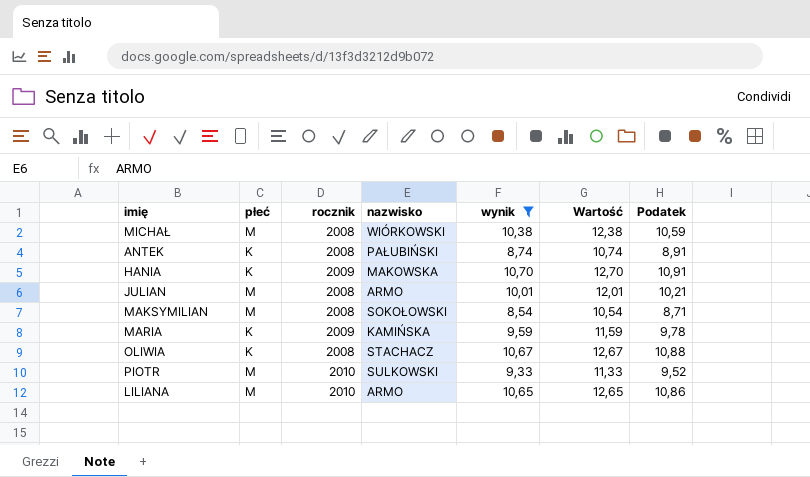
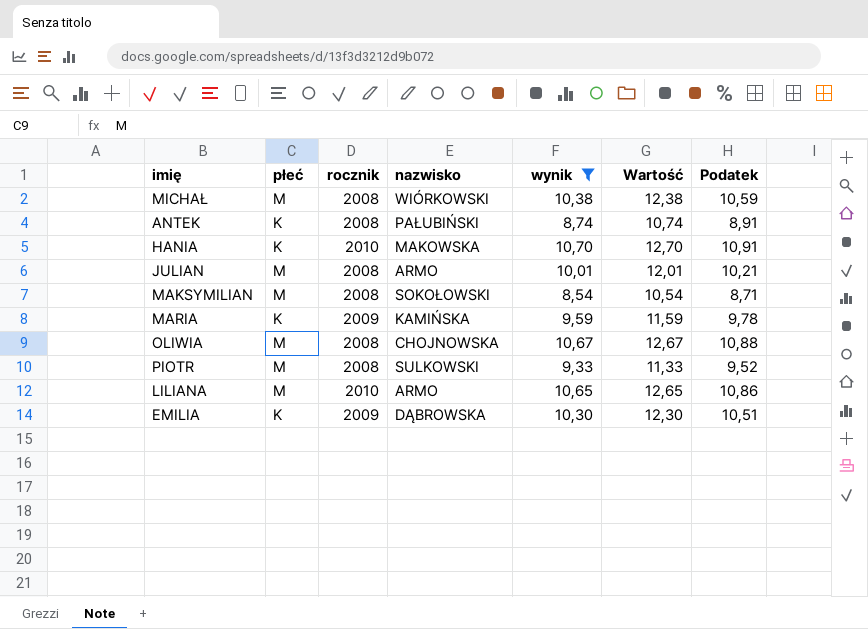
HANIA | rocznik: 2009 -> 2010
OLIWIA | płeć: K -> M
OLIWIA | nazwisko: STACHACZ -> CHOJNOWSKA
PIOTR | rocznik: 2010 -> 2008
row EMILIA: none -> K | 2009 | DĄBROWSKA | 10,30 | 12,30 | 10,51

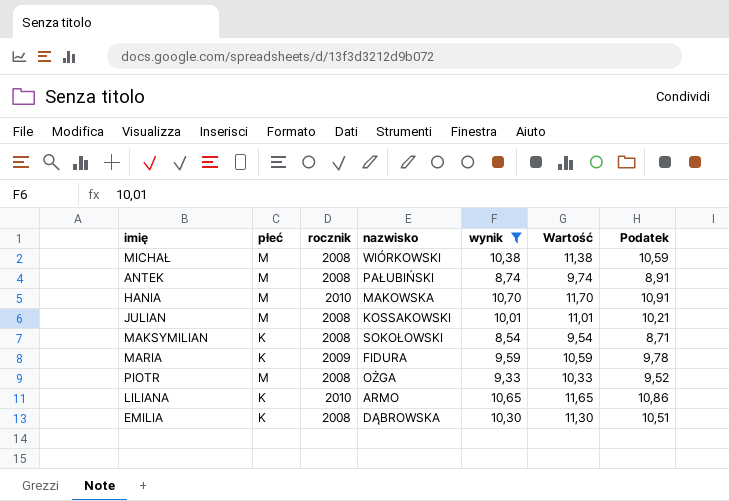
column Wartość | formula: [wynik] + 2 -> [wynik] + 1
row OLIWIA: M | 2008 | CHOJNOWSKA | 10,67 | 12,67 | 10,88 -> none
ANTEK | płeć: K -> M
HANIA | płeć: K -> M
JULIAN | nazwisko: ARMO -> KOSSAKOWSKI
MAKSYMILIAN | płeć: M -> K
MARIA | nazwisko: KAMIŃSKA -> FIDURA
PIOTR | nazwisko: SULKOWSKI -> OŻGA
LILIANA | płeć: M -> K
EMILIA | rocznik: 2009 -> 2008

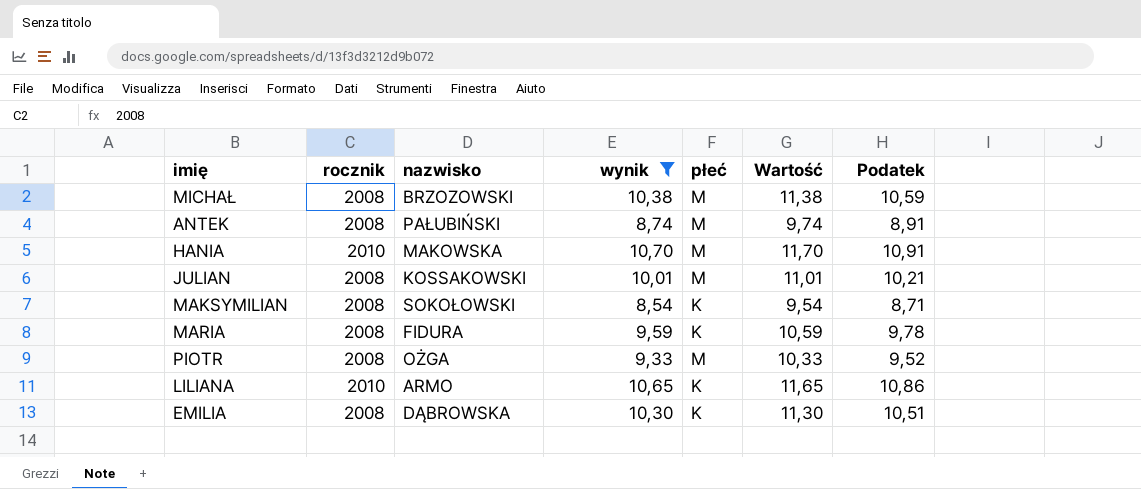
column płeć | position: 2 -> 5
MICHAŁ | nazwisko: WIÓRKOWSKI -> BRZOZOWSKI
MARIA | rocznik: 2009 -> 2008

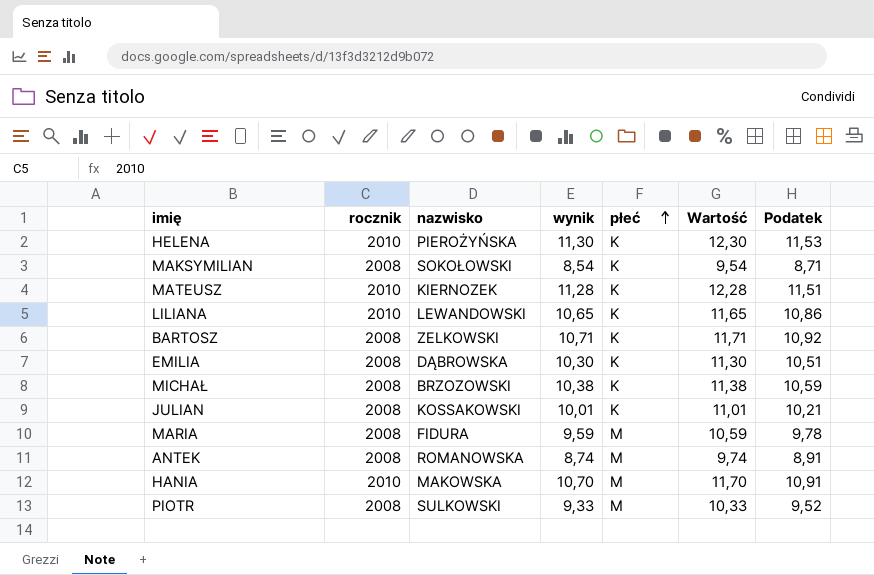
filter: wynik <= 10,70 -> none
row order: none -> płeć ascending
LILIANA | nazwisko: ARMO -> LEWANDOWSKI
MICHAŁ | płeć: M -> K
JULIAN | płeć: M -> K
MARIA | płeć: K -> M
ANTEK | nazwisko: PAŁUBIŃSKI -> ROMANOWSKA
PIOTR | nazwisko: OŻGA -> SULKOWSKI

